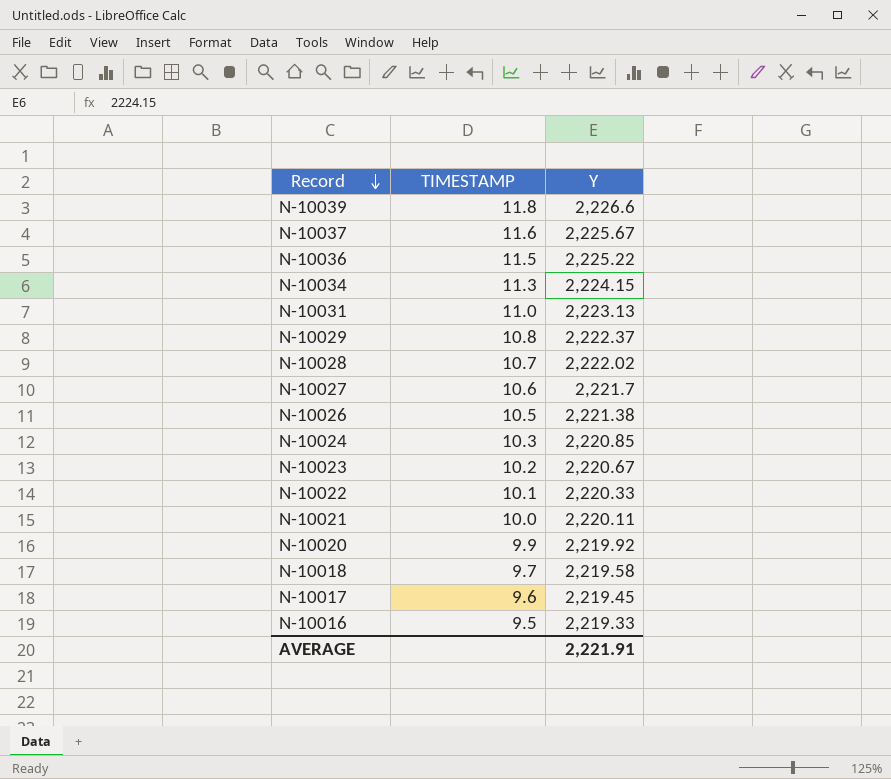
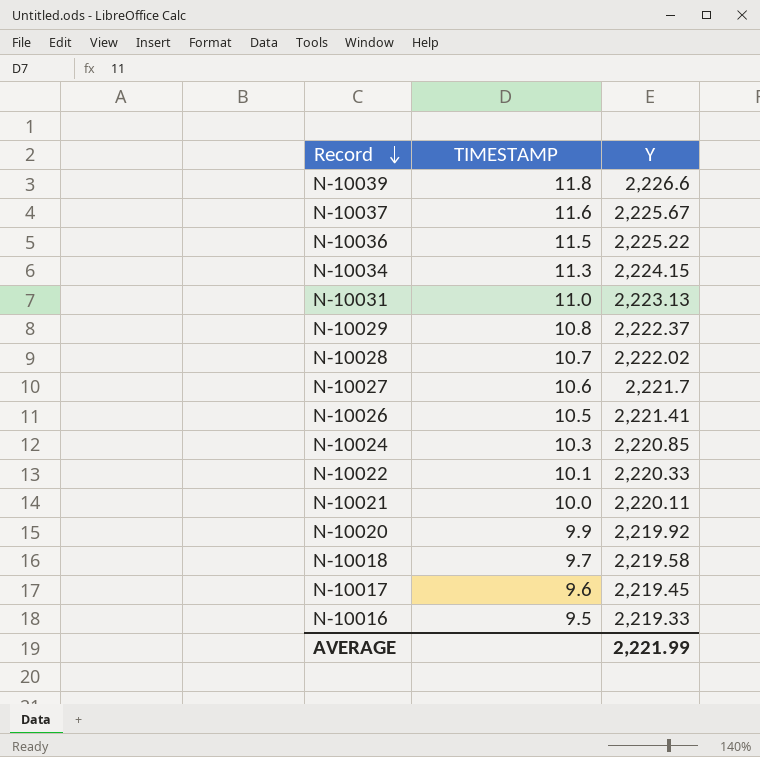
row N-10023: 10.2 | 2,220.67 -> none
N-10026 | Y: 2,221.38 -> 2,221.41
AVERAGE | Y: 2,221.91 -> 2,221.99

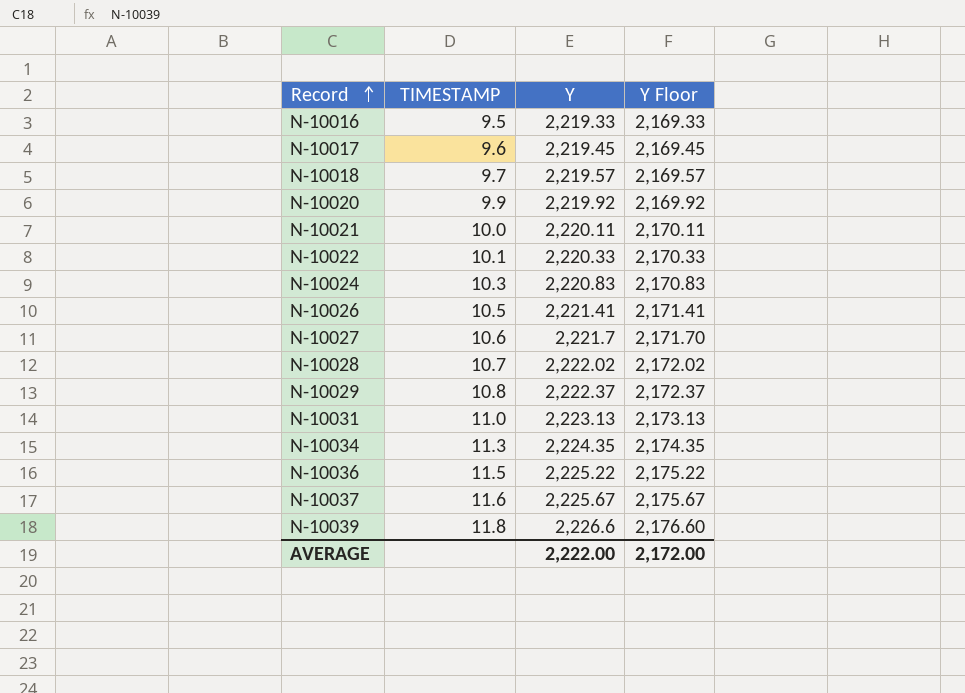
row order: Record descending -> Record ascending
column Y Floor | formula: none -> [Y] - 50
N-10018 | Y: 2,219.58 -> 2,219.57
N-10024 | Y: 2,220.85 -> 2,220.83
N-10034 | Y: 2,224.15 -> 2,224.35
AVERAGE | Y: 2,221.99 -> 2,222.00

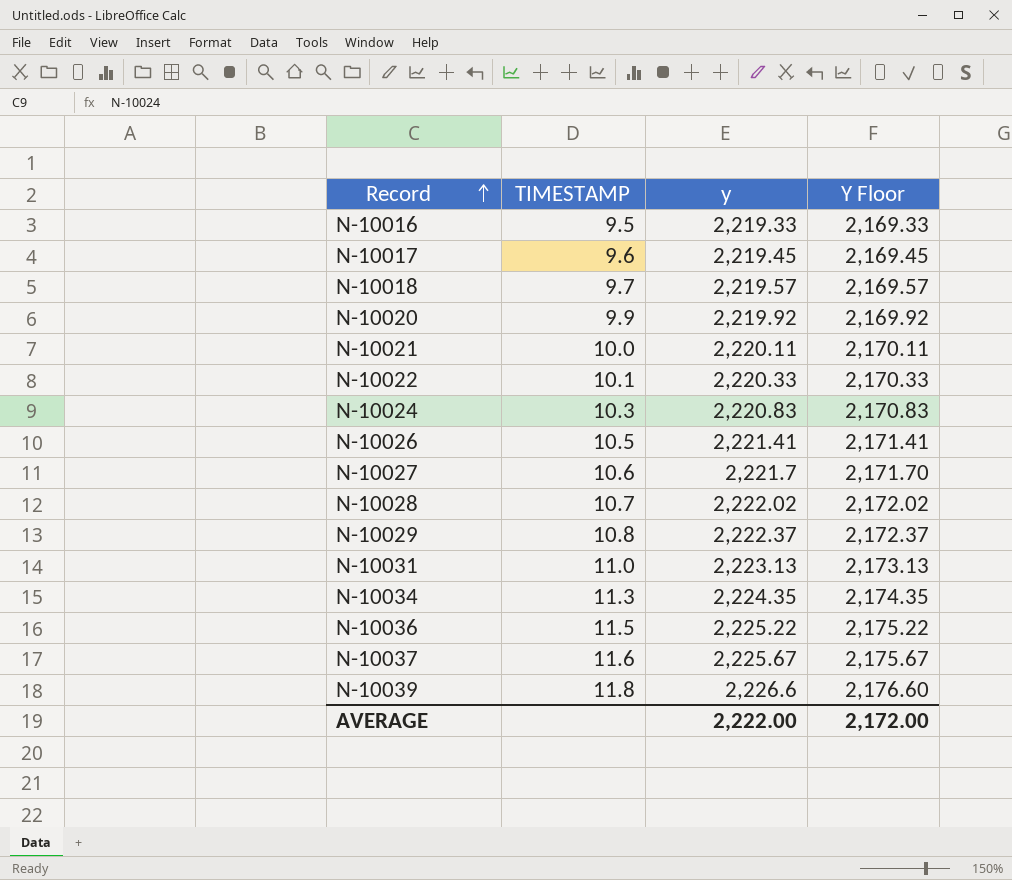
column name: Y -> y

